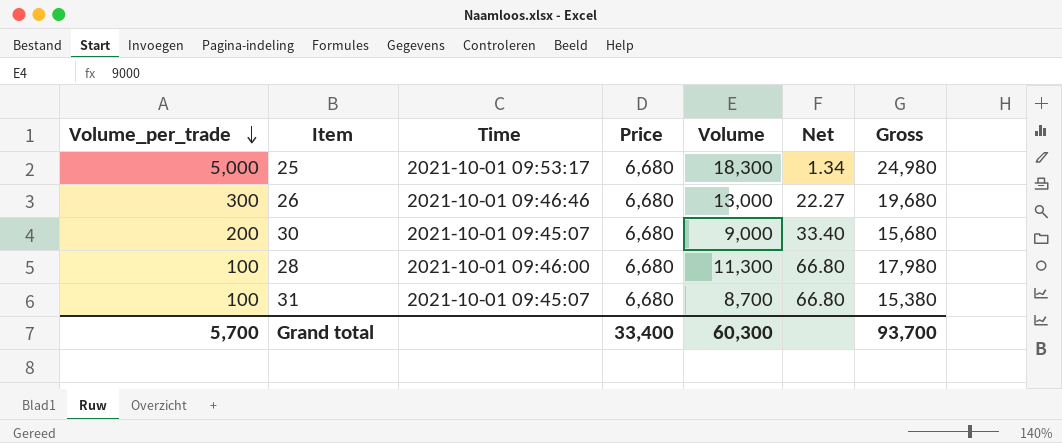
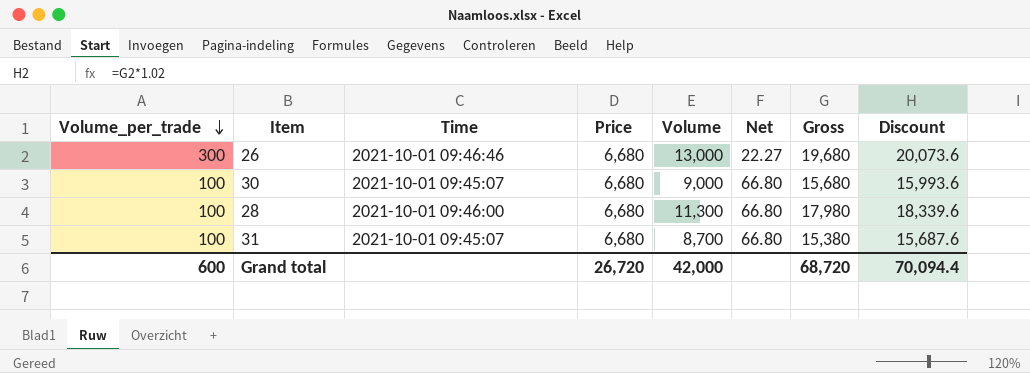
column Discount | formula: none -> [Gross] * 1.02
row 25: 5,000 | 2021-10-01 09:53:17 | 6,680 | 18,300 | 1.34 | 24,980 -> none
30 | Volume_per_trade: 200 -> 100
30 | Net: 33.40 -> 66.80
Grand total | Volume_per_trade: 5,700 -> 600
Grand total | Price: 33,400 -> 26,720
Grand total | Volume: 60,300 -> 42,000
Grand total | Gross: 93,700 -> 68,720

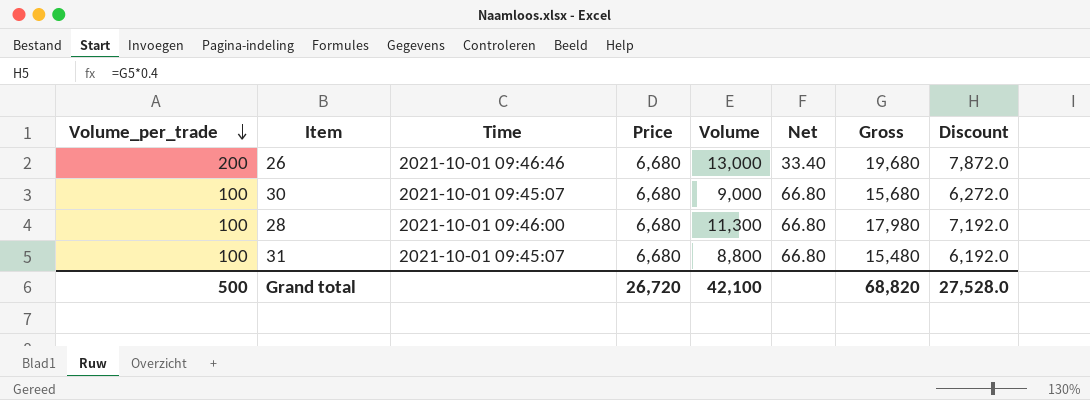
column Discount | formula: [Gross] * 1.02 -> [Gross] * 0.4
26 | Volume_per_trade: 300 -> 200
26 | Net: 22.27 -> 33.40
31 | Volume: 8,700 -> 8,800
31 | Gross: 15,380 -> 15,480
Grand total | Volume_per_trade: 600 -> 500
Grand total | Volume: 42,000 -> 42,100
Grand total | Gross: 68,720 -> 68,820
Grand total | Discount: 70,094.4 -> 27,528.0

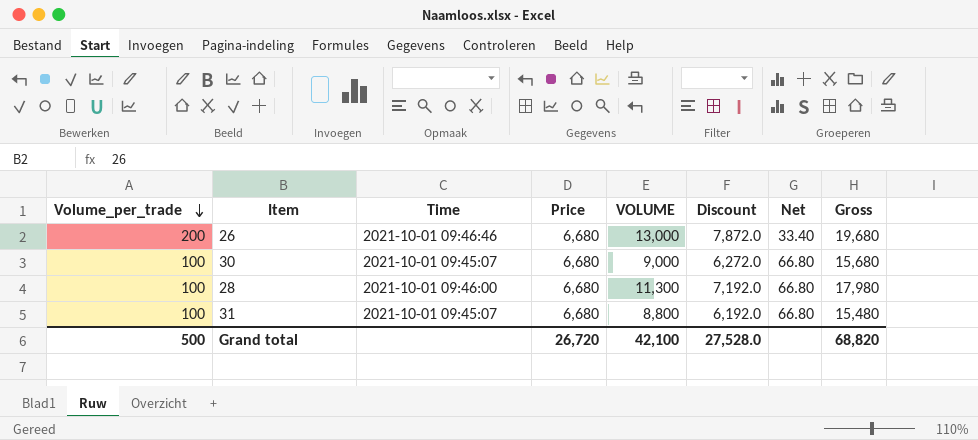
column name: Volume -> VOLUME
column Discount | position: 8 -> 6

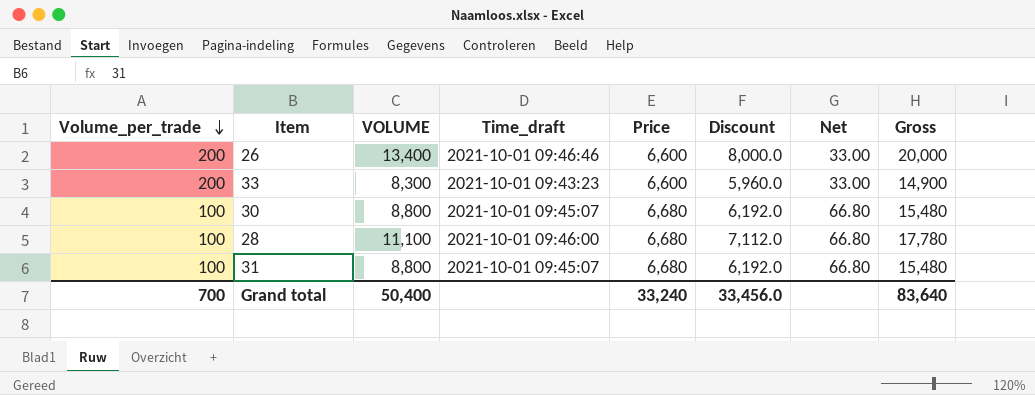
column VOLUME | position: 5 -> 3
column name: Time -> Time_draft
26 | VOLUME: 13,000 -> 13,400
26 | Price: 6,680 -> 6,600
26 | Discount: 7,872.0 -> 8,000.0
26 | Net: 33.40 -> 33.00
26 | Gross: 19,680 -> 20,000
row 33: none -> 200 | 8,300 | 2021-10-01 09:43:23 | 6,600 | 5,960.0 | 33.00 | 14,900
30 | VOLUME: 9,000 -> 8,800
30 | Discount: 6,272.0 -> 6,192.0
30 | Gross: 15,680 -> 15,480
28 | VOLUME: 11,300 -> 11,100
28 | Discount: 7,192.0 -> 7,112.0
28 | Gross: 17,980 -> 17,780
Grand total | Volume_per_trade: 500 -> 700
Grand total | VOLUME: 42,100 -> 50,400
Grand total | Price: 26,720 -> 33,240
Grand total | Discount: 27,528.0 -> 33,456.0
Grand total | Gross: 68,820 -> 83,640

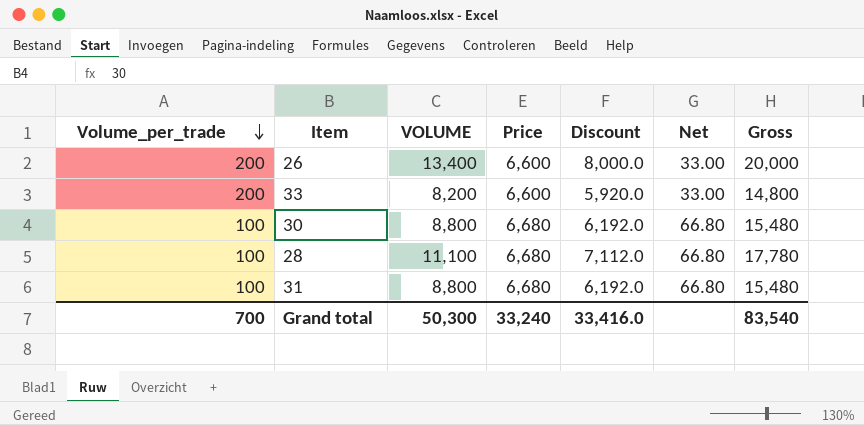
column Time_draft | position: 4 -> none
33 | VOLUME: 8,300 -> 8,200
33 | Discount: 5,960.0 -> 5,920.0
33 | Gross: 14,900 -> 14,800
Grand total | VOLUME: 50,400 -> 50,300
Grand total | Discount: 33,456.0 -> 33,416.0
Grand total | Gross: 83,640 -> 83,540

